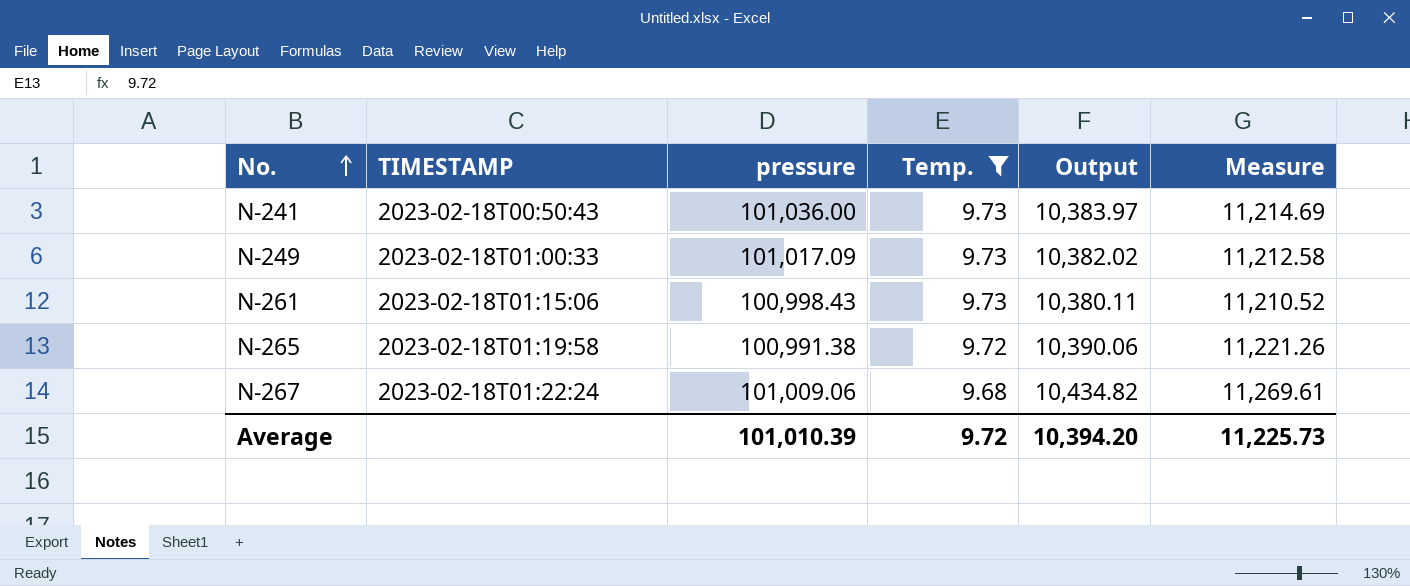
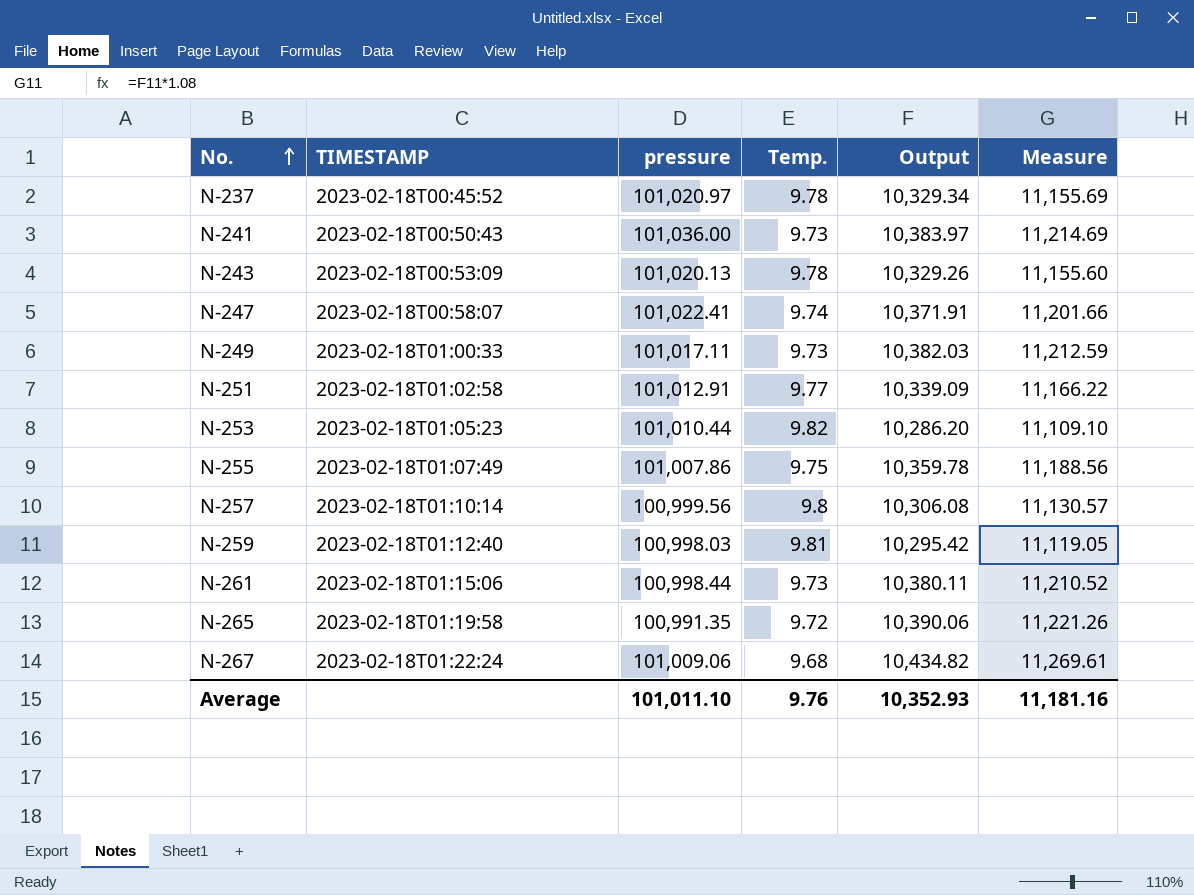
filter: Temp. <= 9.73 -> none
N-249 | pressure: 101,017.09 -> 101,017.11
N-249 | Output: 10,382.02 -> 10,382.03
N-249 | Measure: 11,212.58 -> 11,212.59
N-261 | pressure: 100,998.43 -> 100,998.44
N-265 | pressure: 100,991.38 -> 100,991.35
Average | pressure: 101,010.39 -> 101,011.10
Average | Temp.: 9.72 -> 9.76
Average | Output: 10,394.20 -> 10,352.93
Average | Measure: 11,225.73 -> 11,181.16

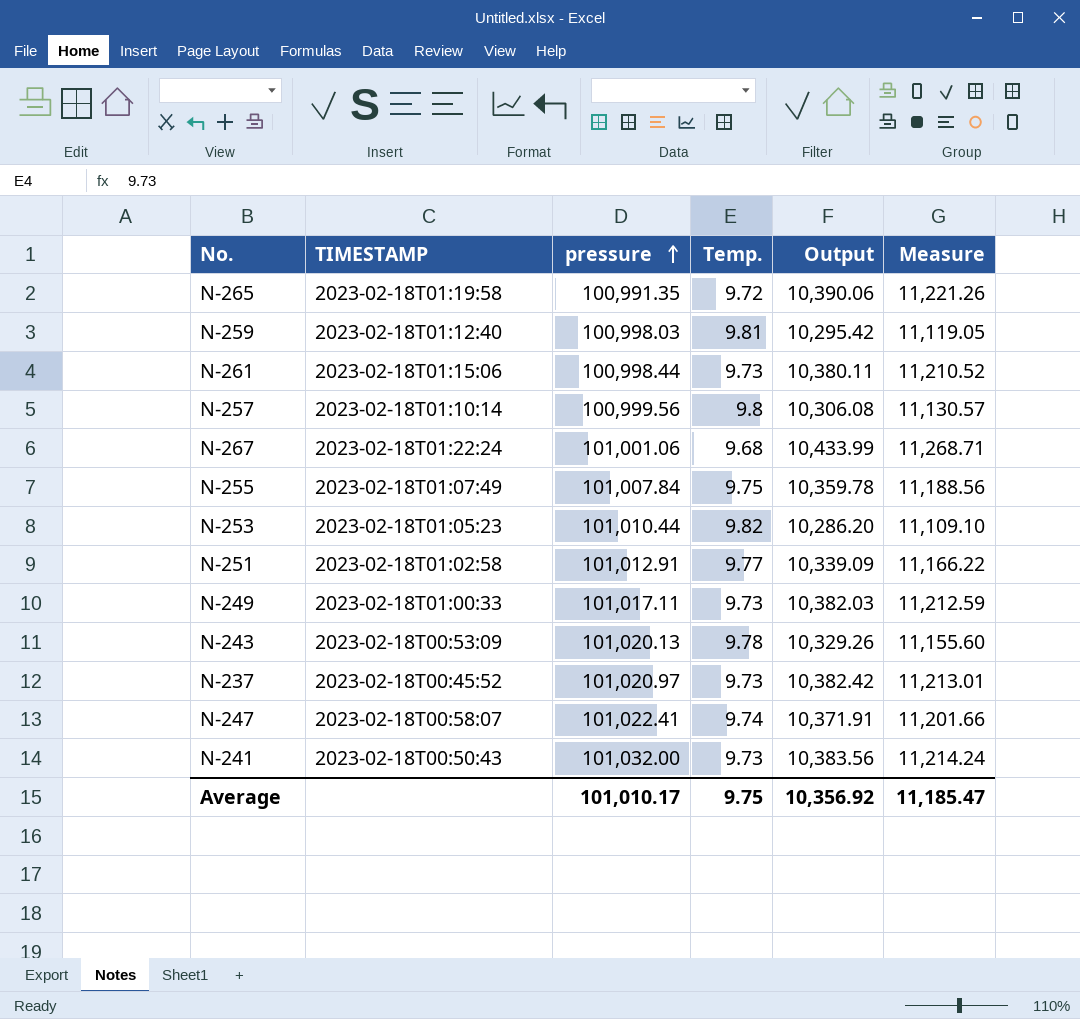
row order: No. ascending -> pressure ascending
N-267 | pressure: 101,009.06 -> 101,001.06
N-267 | Output: 10,434.82 -> 10,433.99
N-267 | Measure: 11,269.61 -> 11,268.71
N-255 | pressure: 101,007.86 -> 101,007.84
N-237 | Temp.: 9.78 -> 9.73
N-237 | Output: 10,329.34 -> 10,382.42
N-237 | Measure: 11,155.69 -> 11,213.01
N-241 | pressure: 101,036.00 -> 101,032.00
N-241 | Output: 10,383.97 -> 10,383.56
N-241 | Measure: 11,214.69 -> 11,214.24
Average | pressure: 101,011.10 -> 101,010.17
Average | Temp.: 9.76 -> 9.75
Average | Output: 10,352.93 -> 10,356.92
Average | Measure: 11,181.16 -> 11,185.47

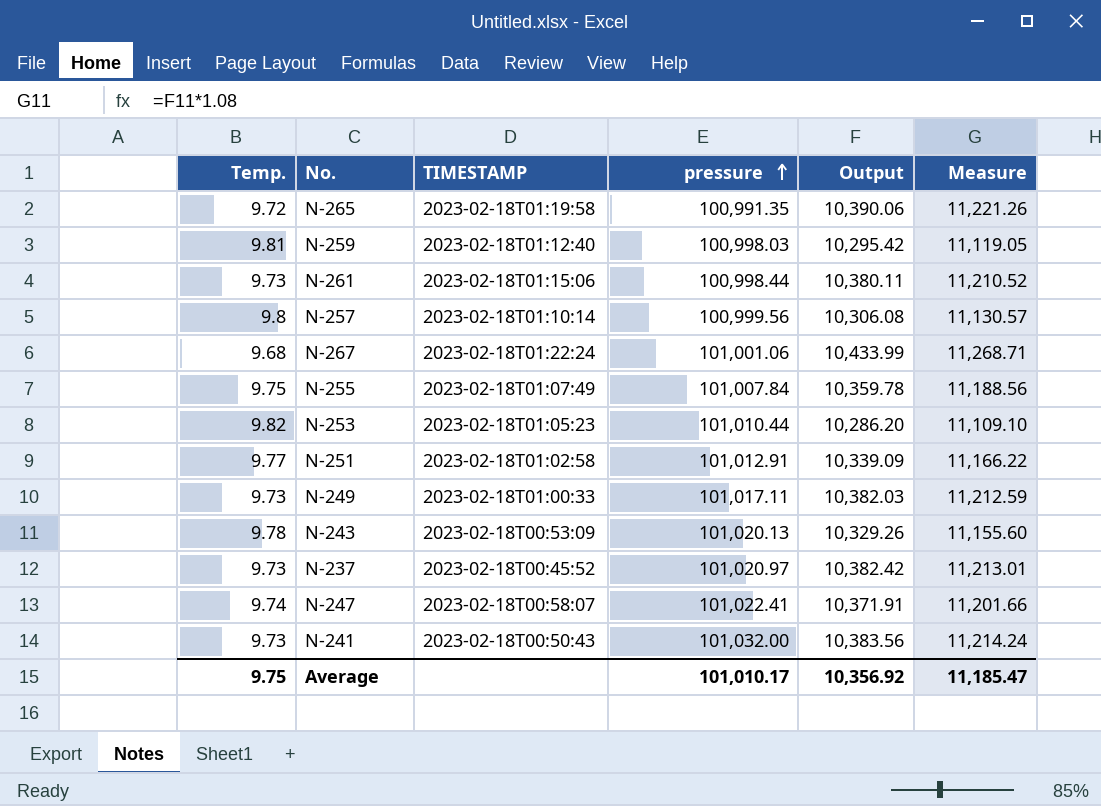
column Temp. | position: 4 -> 1

